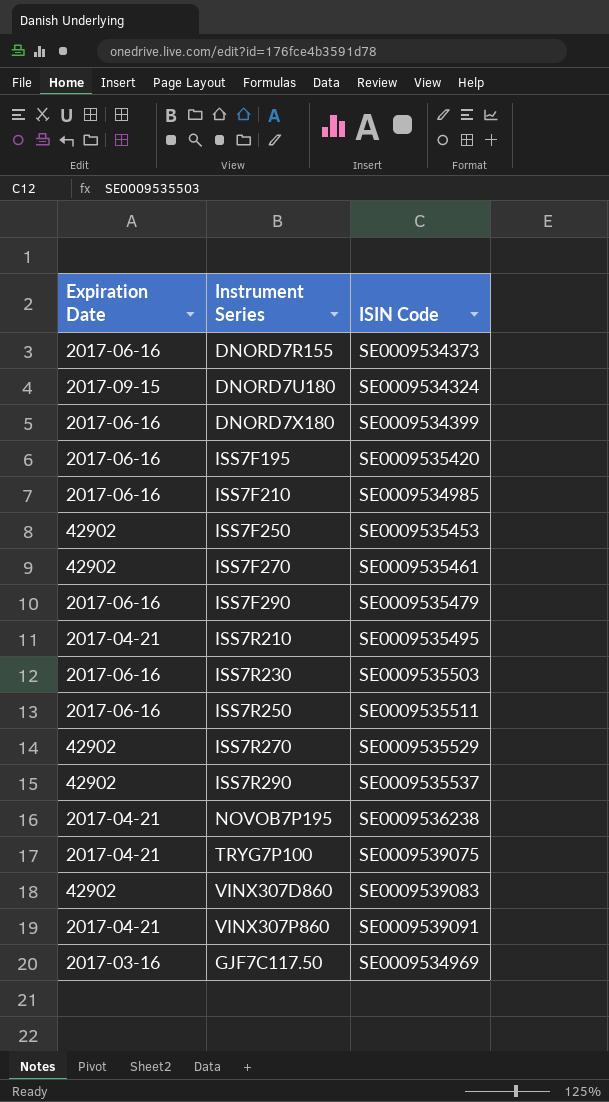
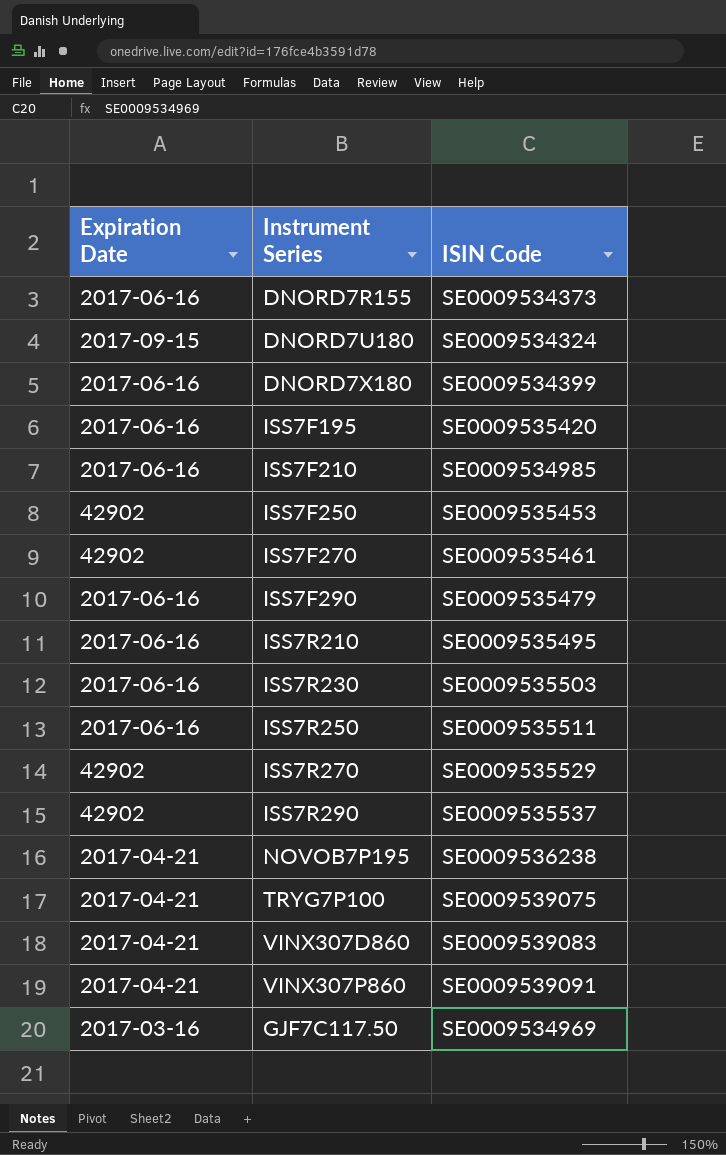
ISS7R210 | Expiration Date: 2017-04-21 -> 2017-06-16
VINX307D860 | Expiration Date: 42902 -> 2017-04-21

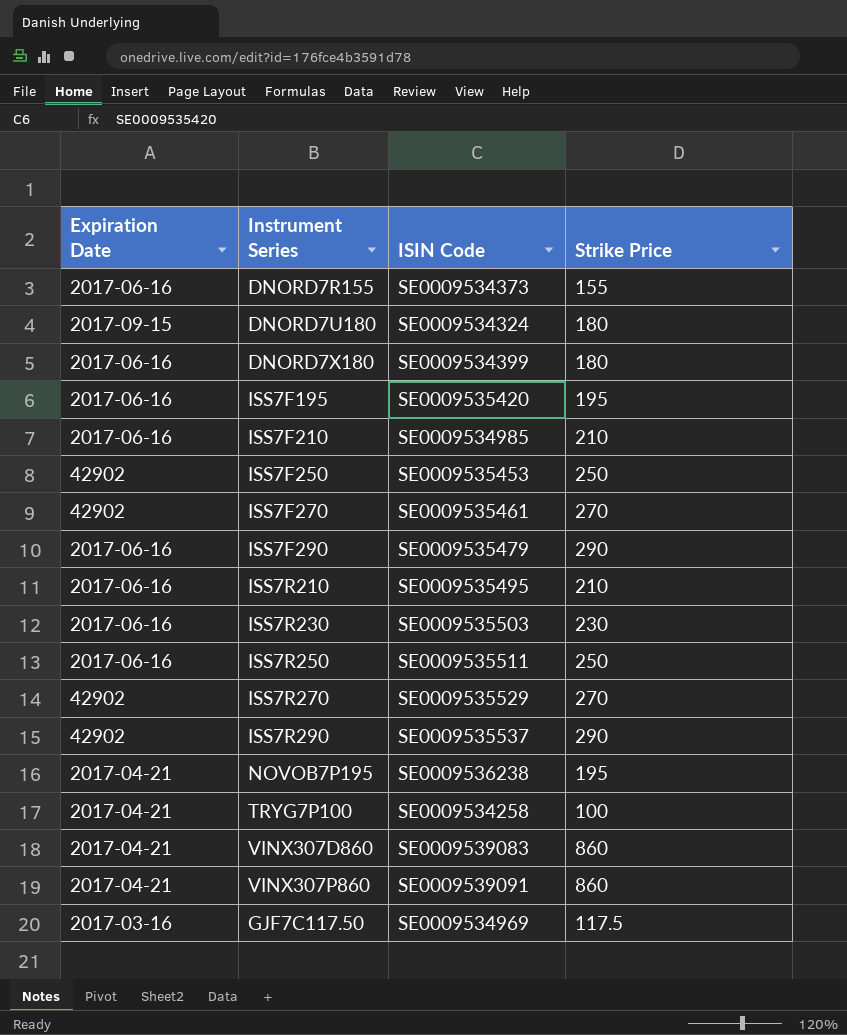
column Strike Price | position: none -> 4
TRYG7P100 | ISIN Code: SE0009539075 -> SE0009534258

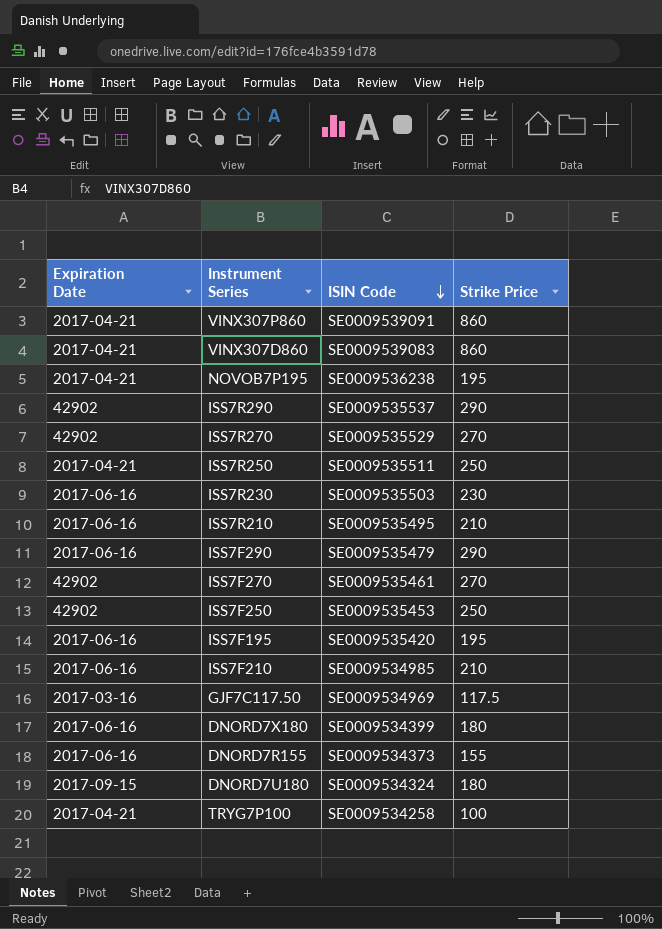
row order: none -> ISIN Code descending
ISS7R250 | Expiration Date: 2017-06-16 -> 2017-04-21

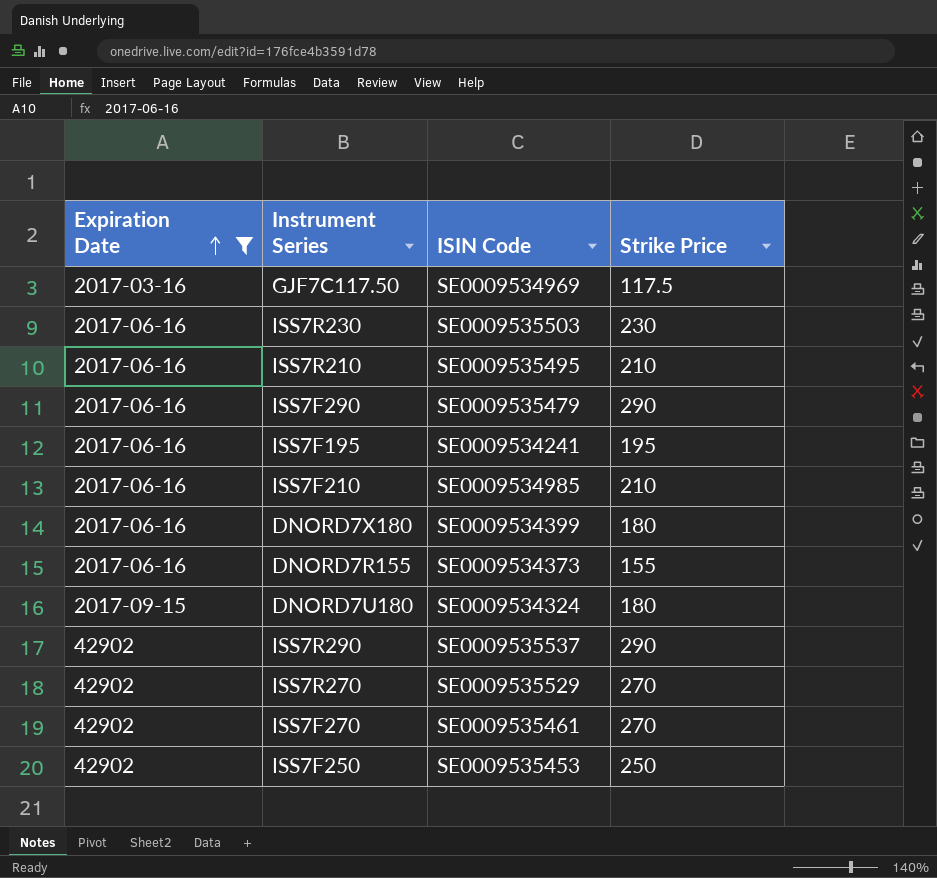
filter: none -> Expiration Date != 2017-04-21
row order: ISIN Code descending -> Expiration Date ascending
ISS7F195 | ISIN Code: SE0009535420 -> SE0009534241

